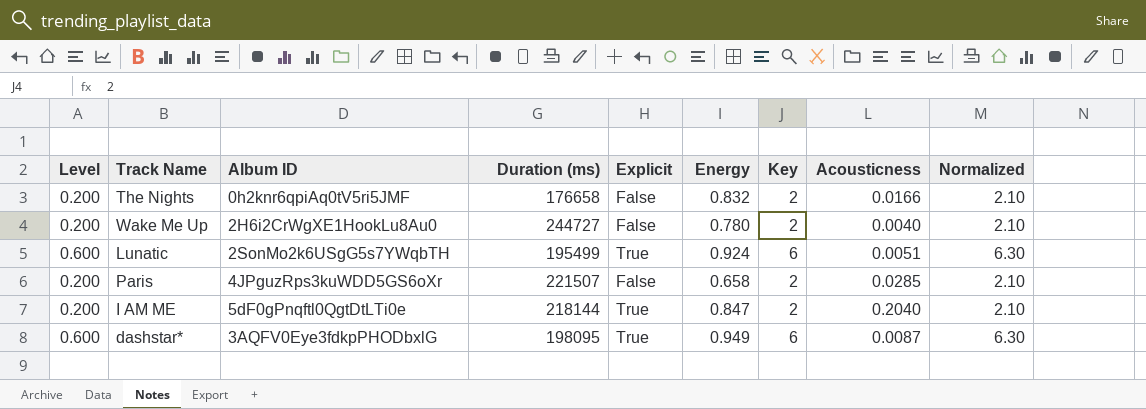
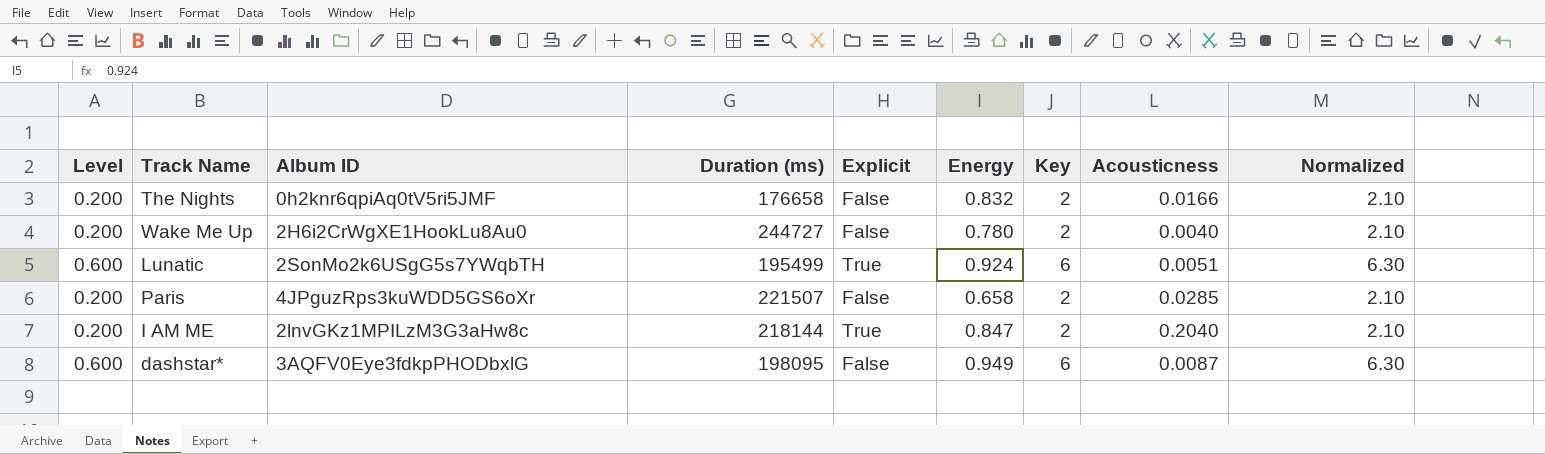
I AM ME | Album ID: 5dF0gPnqftl0QgtDtLTi0e -> 2lnvGKz1MPILzM3G3aHw8c
dashstar* | Explicit: True -> False

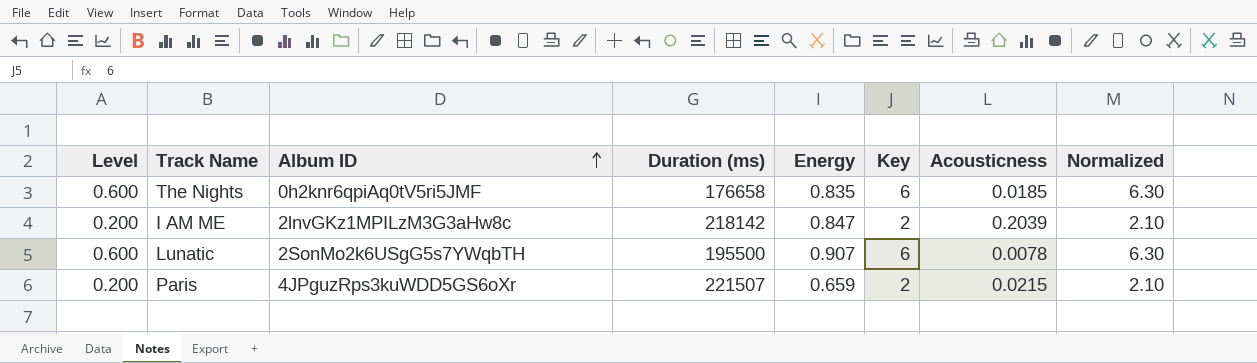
row order: none -> Album ID ascending
column Explicit | position: 5 -> none
row Wake Me Up: 0.200 | 2H6i2CrWgXE1HookLu8Au0 | 244727 | False | 0.780 | 2 | 0.0040 | 2.10 -> none
row dashstar*: 0.600 | 3AQFV0Eye3fdkpPHODbxlG | 198095 | False | 0.949 | 6 | 0.0087 | 6.30 -> none
The Nights | Level: 0.200 -> 0.600
The Nights | Energy: 0.832 -> 0.835
The Nights | Key: 2 -> 6
The Nights | Acousticness: 0.0166 -> 0.0185
The Nights | Normalized: 2.10 -> 6.30
I AM ME | Duration (ms): 218144 -> 218142
I AM ME | Acousticness: 0.2040 -> 0.2039
Lunatic | Duration (ms): 195499 -> 195500
Lunatic | Energy: 0.924 -> 0.907
Lunatic | Acousticness: 0.0051 -> 0.0078
Paris | Energy: 0.658 -> 0.659
Paris | Acousticness: 0.0285 -> 0.0215

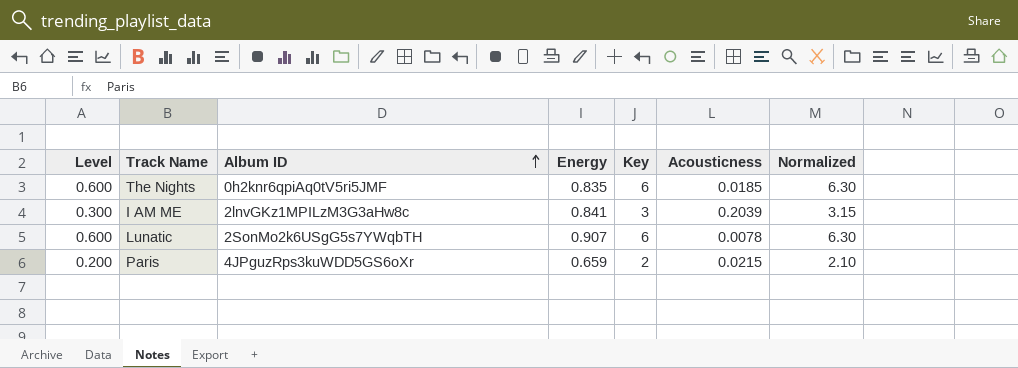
column Duration (ms) | position: 4 -> none
I AM ME | Level: 0.200 -> 0.300
I AM ME | Energy: 0.847 -> 0.841
I AM ME | Key: 2 -> 3
I AM ME | Normalized: 2.10 -> 3.15

